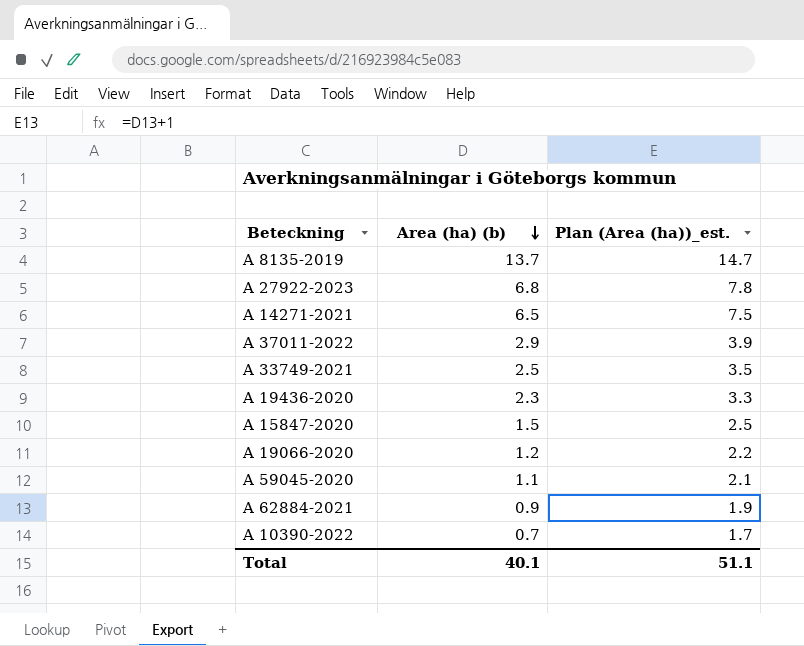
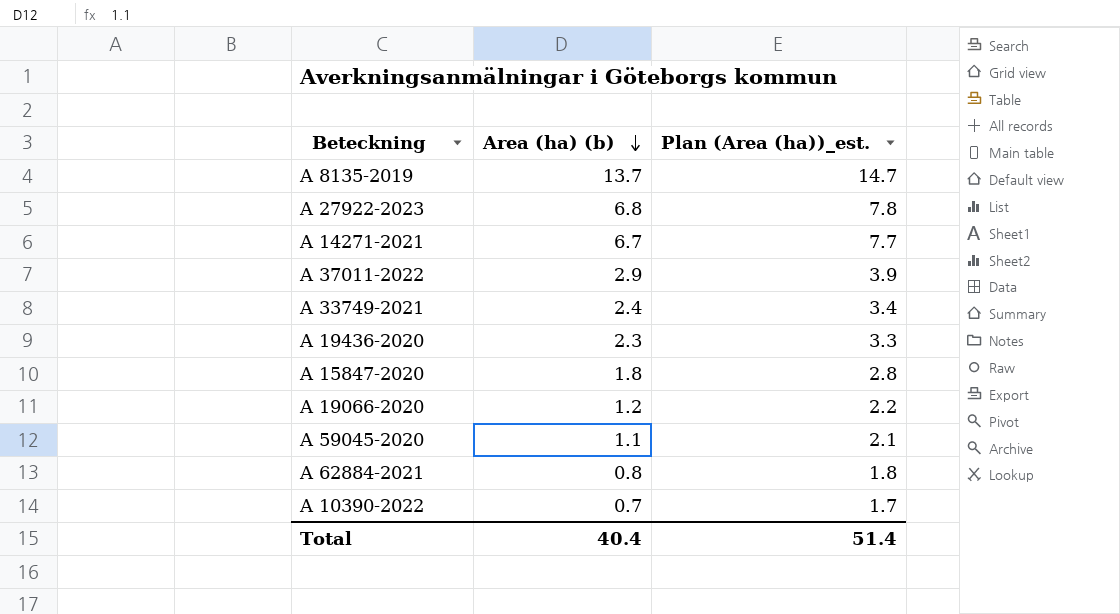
A 14271-2021 | Area (ha) (b): 6.5 -> 6.7
A 14271-2021 | Plan (Area (ha))_est.: 7.5 -> 7.7
A 33749-2021 | Area (ha) (b): 2.5 -> 2.4
A 33749-2021 | Plan (Area (ha))_est.: 3.5 -> 3.4
A 15847-2020 | Area (ha) (b): 1.5 -> 1.8
A 15847-2020 | Plan (Area (ha))_est.: 2.5 -> 2.8
A 62884-2021 | Area (ha) (b): 0.9 -> 0.8
A 62884-2021 | Plan (Area (ha))_est.: 1.9 -> 1.8
Total | Area (ha) (b): 40.1 -> 40.4
Total | Plan (Area (ha))_est.: 51.1 -> 51.4

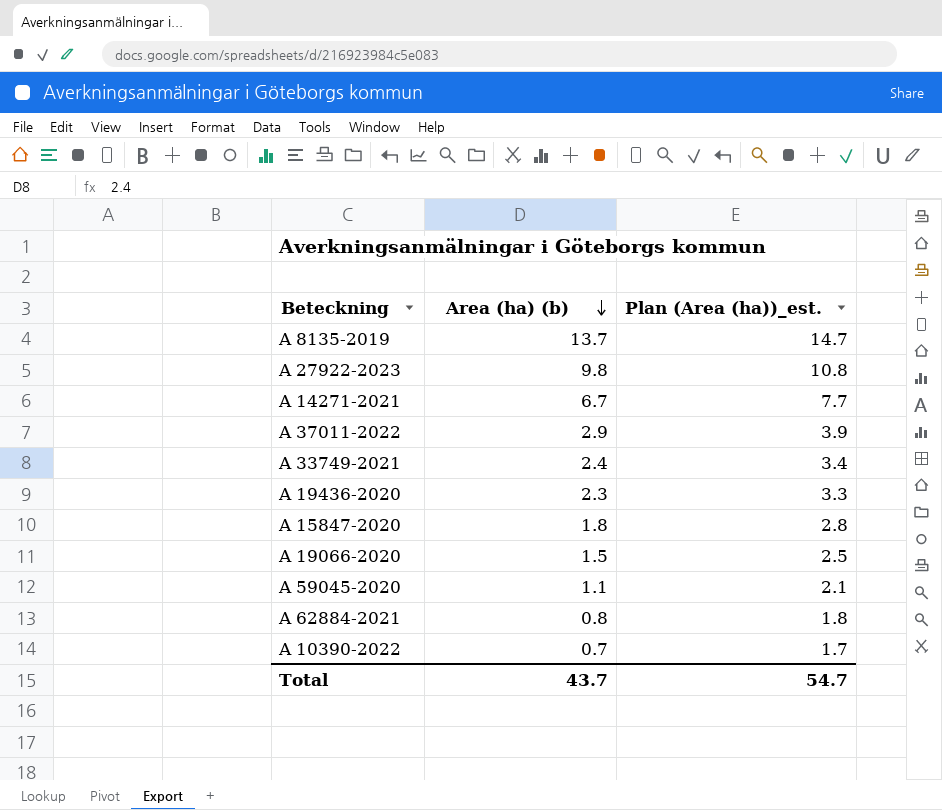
A 27922-2023 | Area (ha) (b): 6.8 -> 9.8
A 27922-2023 | Plan (Area (ha))_est.: 7.8 -> 10.8
A 19066-2020 | Area (ha) (b): 1.2 -> 1.5
A 19066-2020 | Plan (Area (ha))_est.: 2.2 -> 2.5
Total | Area (ha) (b): 40.4 -> 43.7
Total | Plan (Area (ha))_est.: 51.4 -> 54.7

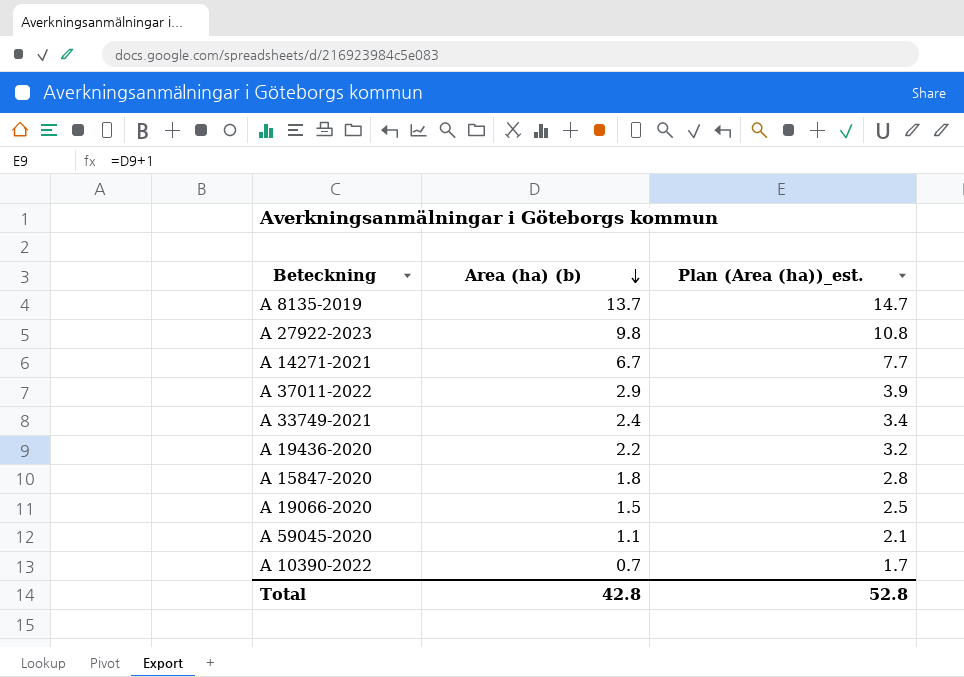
row A 62884-2021: 0.8 | 1.8 -> none
A 19436-2020 | Area (ha) (b): 2.3 -> 2.2
A 19436-2020 | Plan (Area (ha))_est.: 3.3 -> 3.2
Total | Area (ha) (b): 43.7 -> 42.8
Total | Plan (Area (ha))_est.: 54.7 -> 52.8

